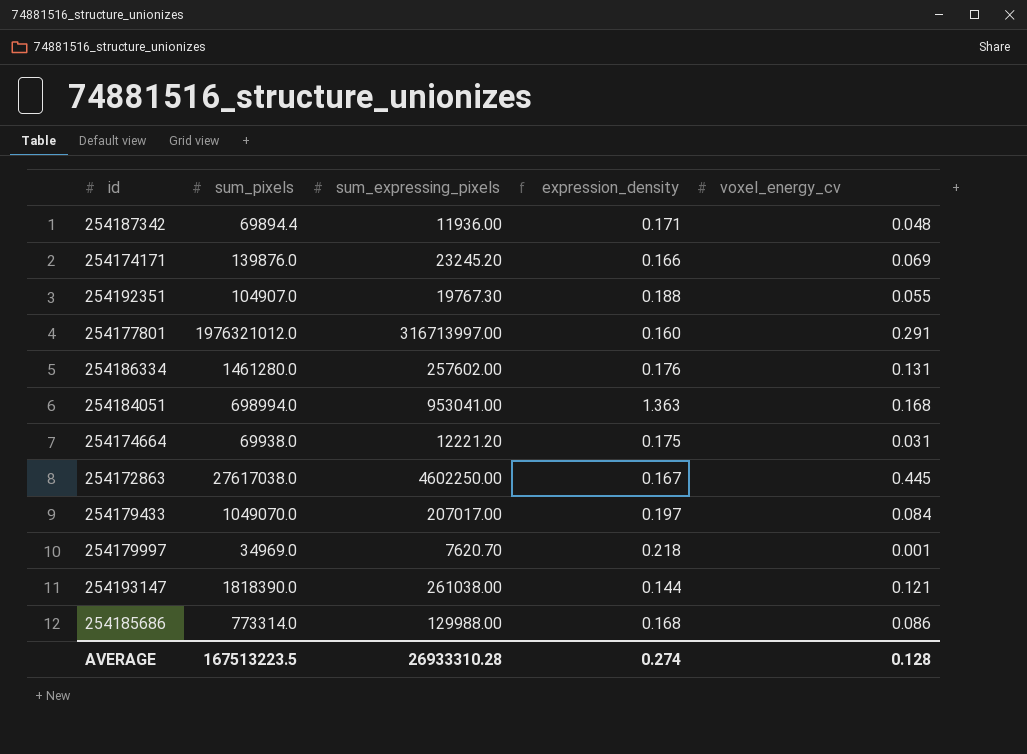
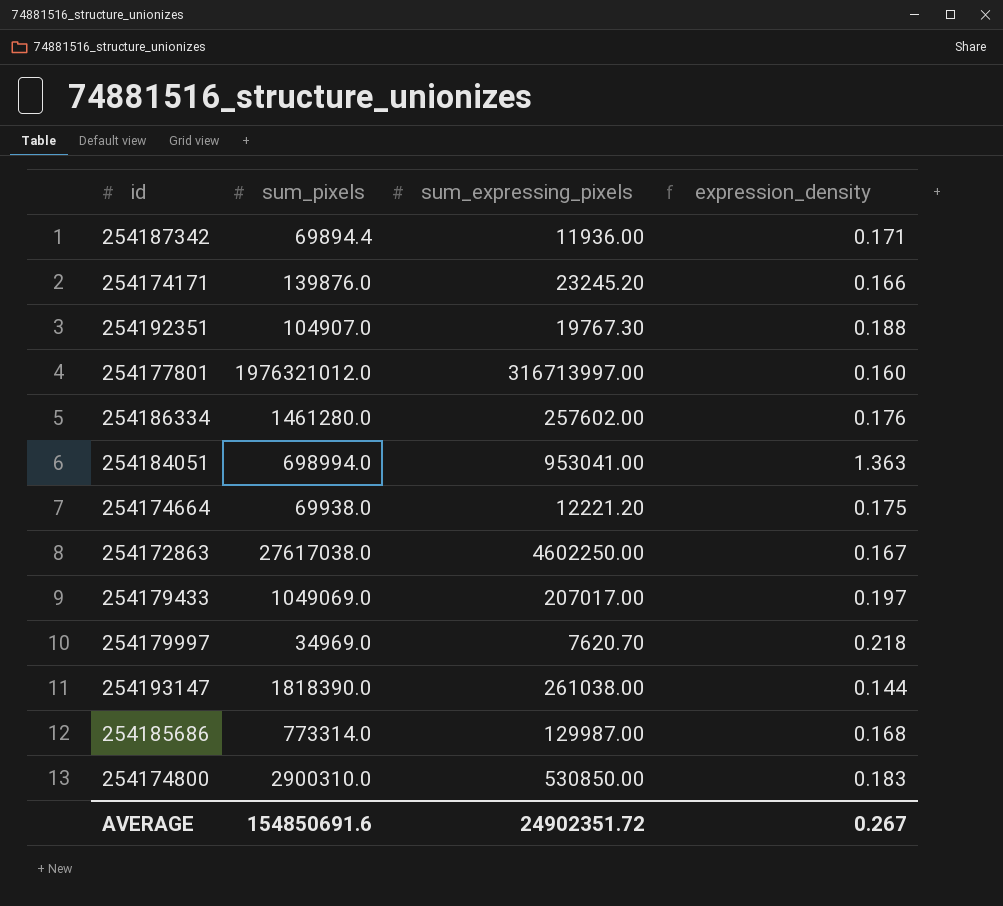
column voxel_energy_cv | position: 5 -> none
254179433 | sum_pixels: 1049070.0 -> 1049069.0
254185686 | sum_expressing_pixels: 129988.00 -> 129987.00
row 254174800: none -> 2900310.0 | 530850.00 | 0.183
AVERAGE | sum_pixels: 167513223.5 -> 154850691.6
AVERAGE | sum_expressing_pixels: 26933310.28 -> 24902351.72
AVERAGE | expression_density: 0.274 -> 0.267

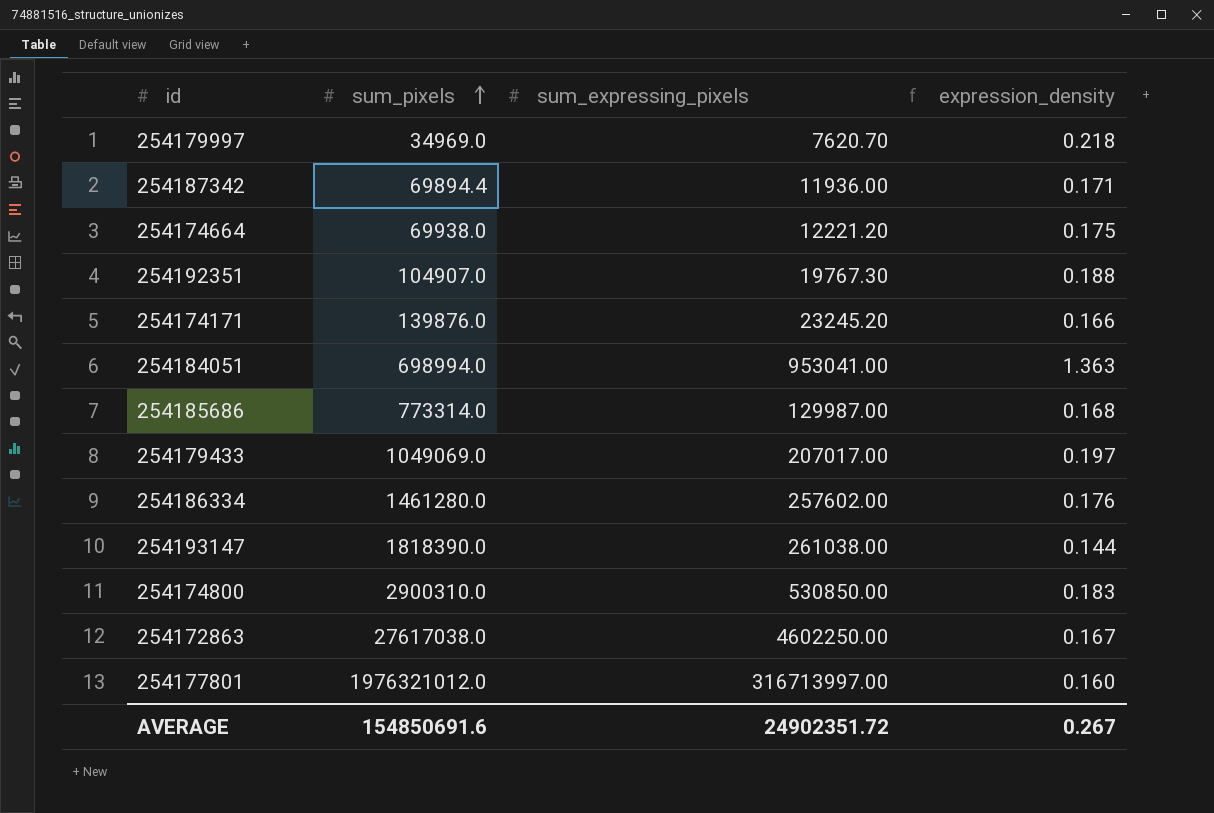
row order: none -> sum_pixels ascending

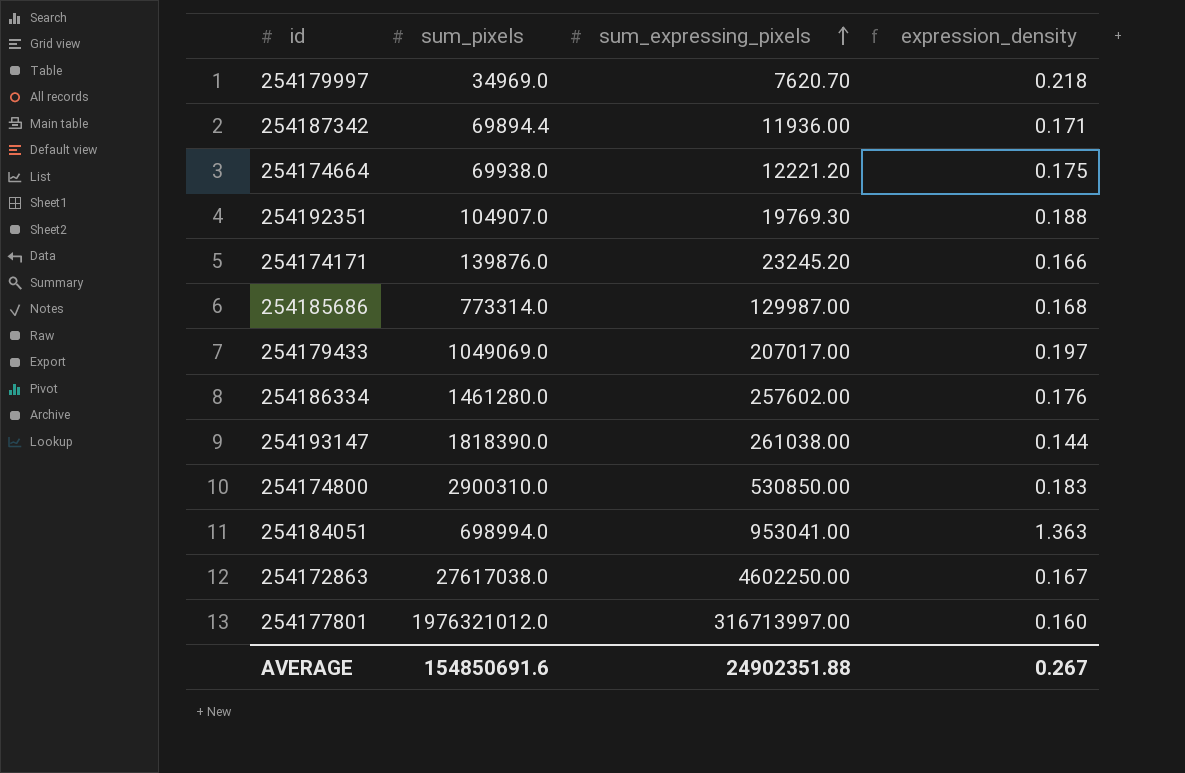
row order: sum_pixels ascending -> sum_expressing_pixels ascending
254192351 | sum_expressing_pixels: 19767.30 -> 19769.30
AVERAGE | sum_expressing_pixels: 24902351.72 -> 24902351.88

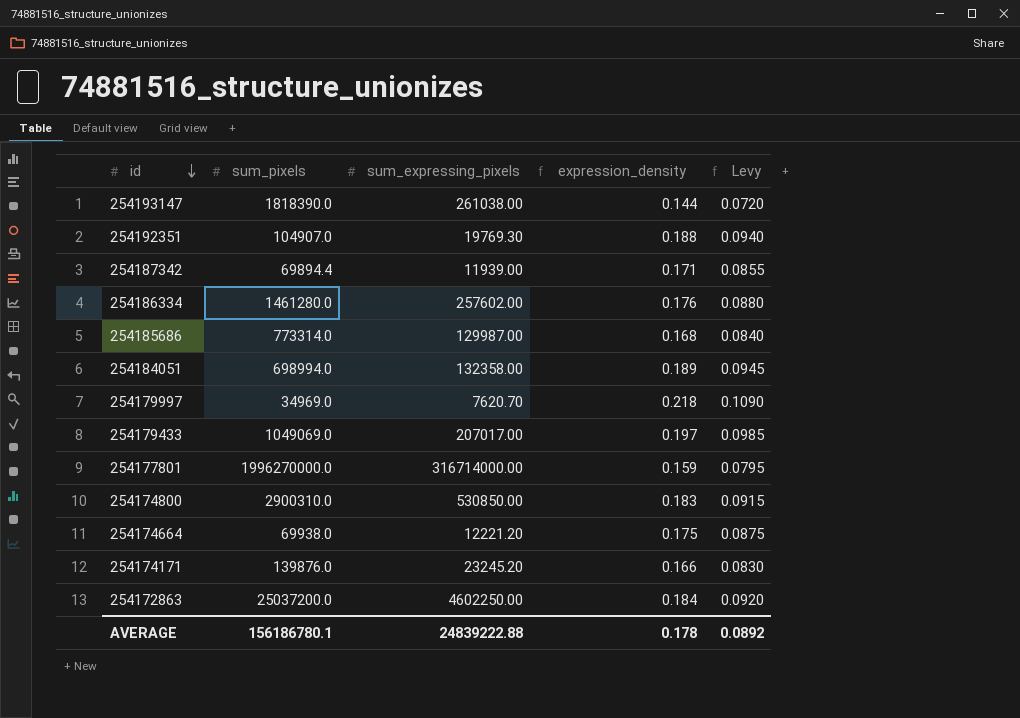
row order: sum_expressing_pixels ascending -> id descending
column Levy | formula: none -> [expression_density] * 0.5
254187342 | sum_expressing_pixels: 11936.00 -> 11939.00
254184051 | sum_expressing_pixels: 953041.00 -> 132358.00
254184051 | expression_density: 1.363 -> 0.189
254177801 | sum_pixels: 1976321012.0 -> 1996270000.0
254177801 | sum_expressing_pixels: 316713997.00 -> 316714000.00
254177801 | expression_density: 0.160 -> 0.159
254172863 | sum_pixels: 27617038.0 -> 25037200.0
254172863 | expression_density: 0.167 -> 0.184
AVERAGE | sum_pixels: 154850691.6 -> 156186780.1
AVERAGE | sum_expressing_pixels: 24902351.88 -> 24839222.88
AVERAGE | expression_density: 0.267 -> 0.178

